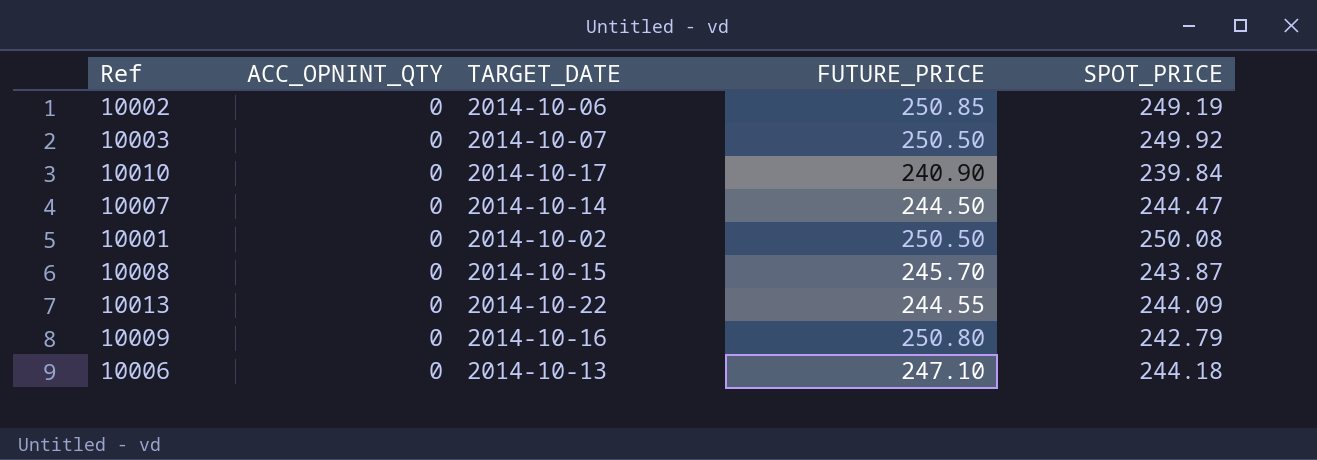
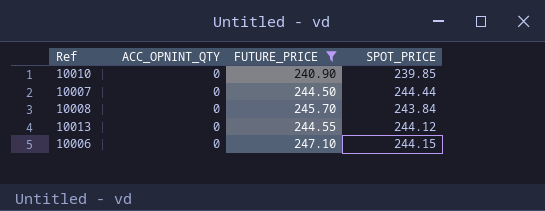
filter: none -> FUTURE_PRICE <= 247.10
column TARGET_DATE | position: 3 -> none
10010 | SPOT_PRICE: 239.84 -> 239.85
10007 | SPOT_PRICE: 244.47 -> 244.44
10008 | SPOT_PRICE: 243.87 -> 243.84
10013 | SPOT_PRICE: 244.09 -> 244.12
10006 | SPOT_PRICE: 244.18 -> 244.15

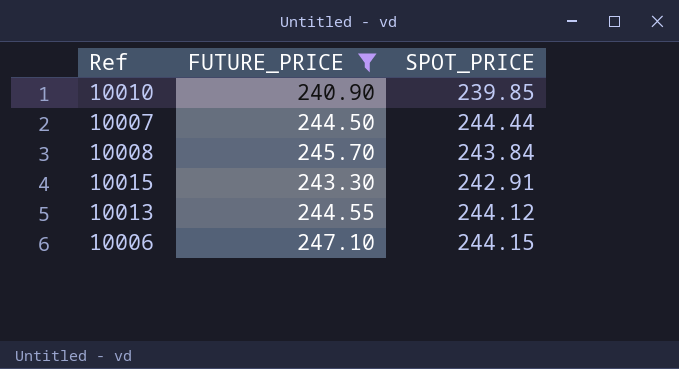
column ACC_OPNINT_QTY | position: 2 -> none
row 10015: none -> 243.30 | 242.91

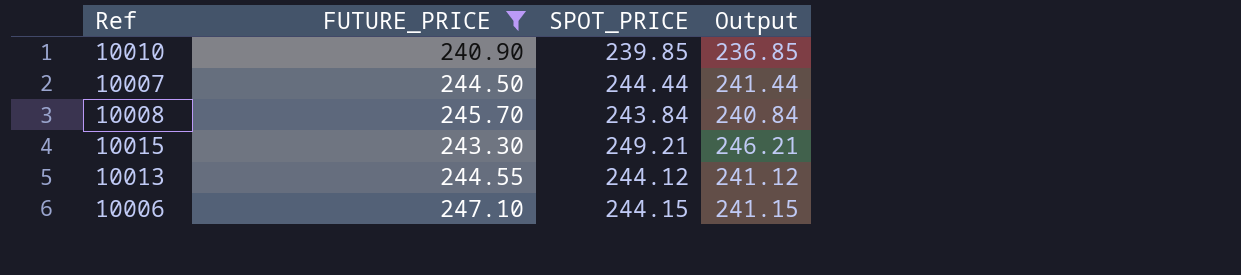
column Output | formula: none -> [SPOT_PRICE] - 3
10015 | SPOT_PRICE: 242.91 -> 249.21

